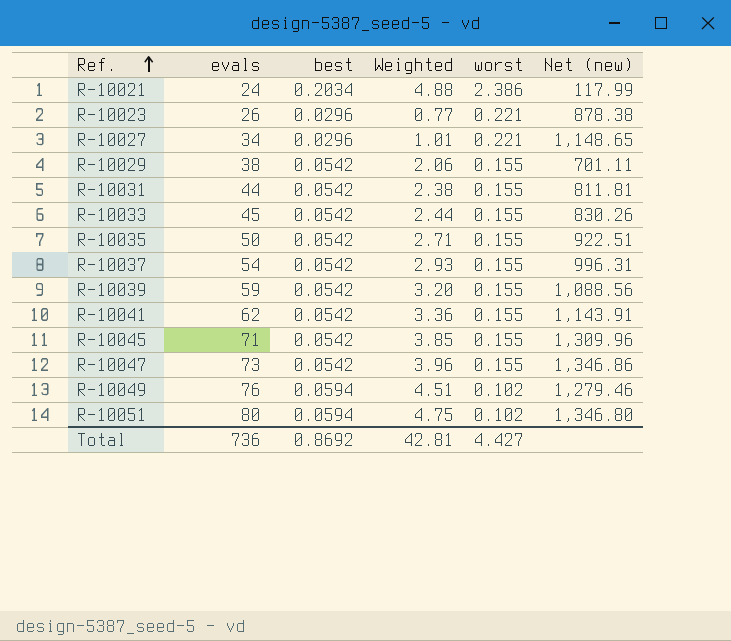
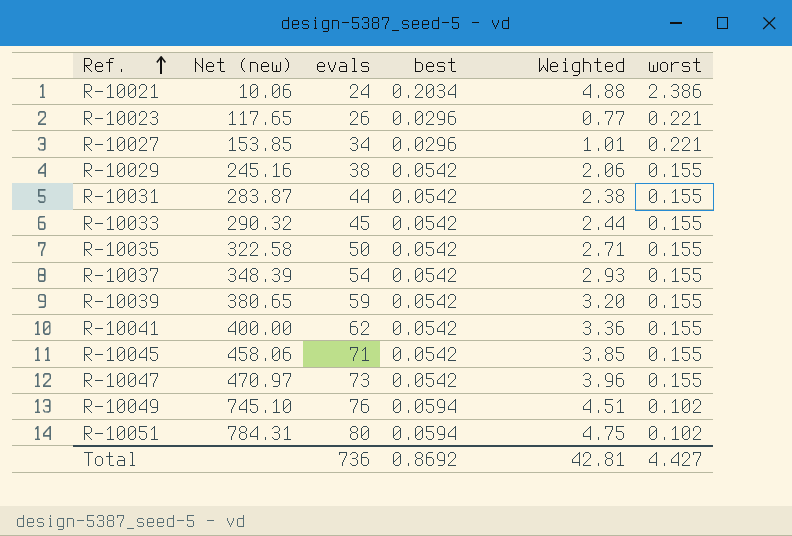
column Net (new) | formula: [evals] / [best] -> [evals] / [worst]
column Net (new) | position: 6 -> 2

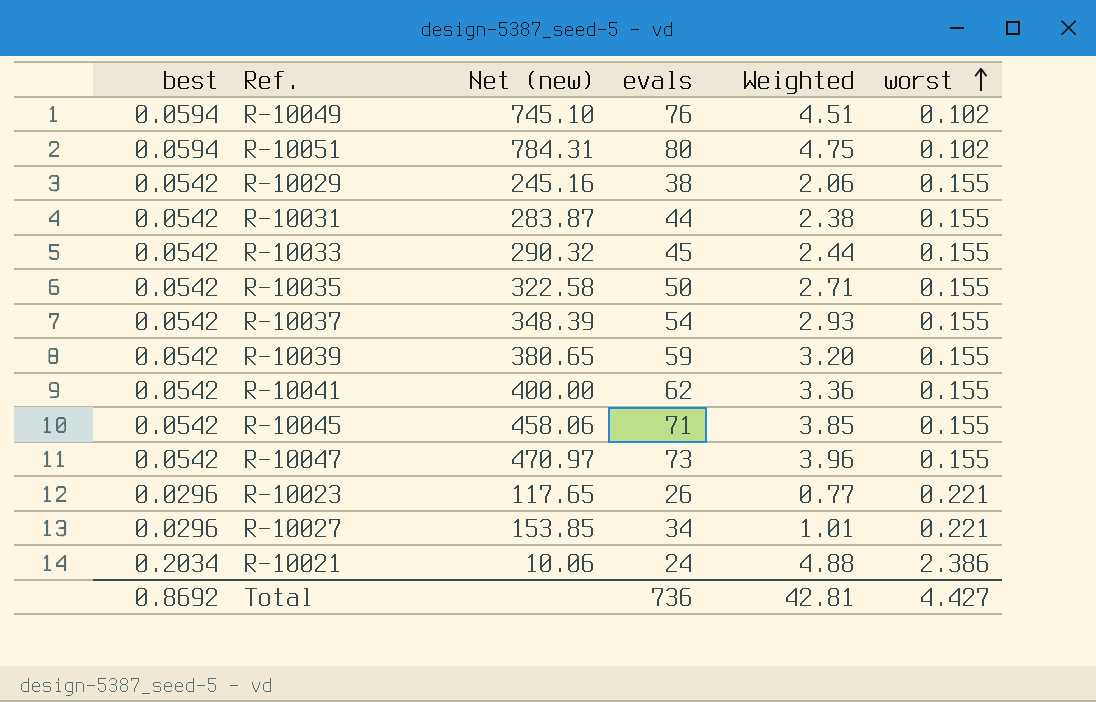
row order: Ref. ascending -> worst ascending
column best | position: 4 -> 1

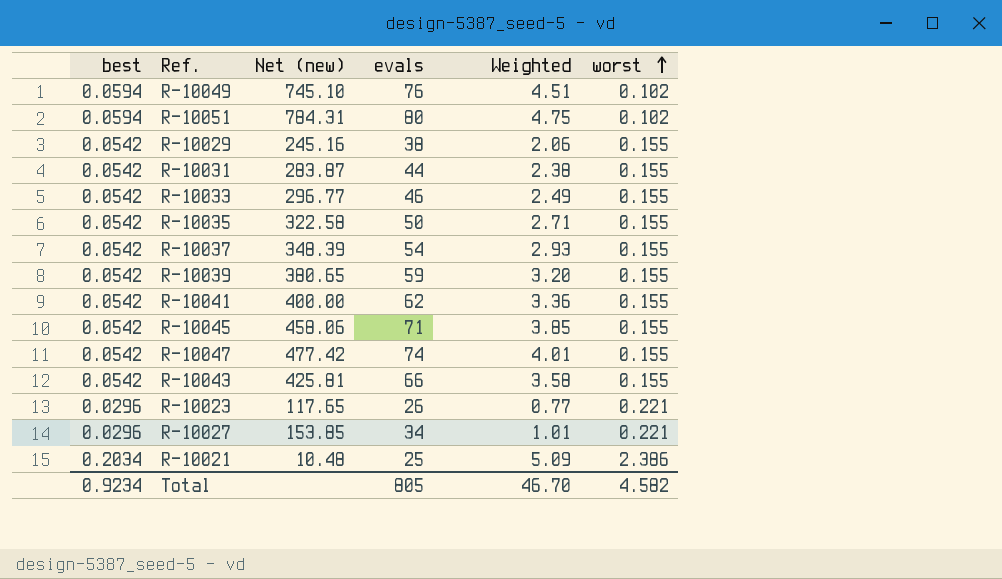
R-10033 | Net (new): 290.32 -> 296.77
R-10033 | evals: 45 -> 46
R-10033 | Weighted: 2.44 -> 2.49
R-10047 | Net (new): 470.97 -> 477.42
R-10047 | evals: 73 -> 74
R-10047 | Weighted: 3.96 -> 4.01
row R-10043: none -> 0.0542 | 425.81 | 66 | 3.58 | 0.155
R-10021 | Net (new): 10.06 -> 10.48
R-10021 | evals: 24 -> 25
R-10021 | Weighted: 4.88 -> 5.09
Total | best: 0.8692 -> 0.9234
Total | evals: 736 -> 805
Total | Weighted: 42.81 -> 46.70
Total | worst: 4.427 -> 4.582

